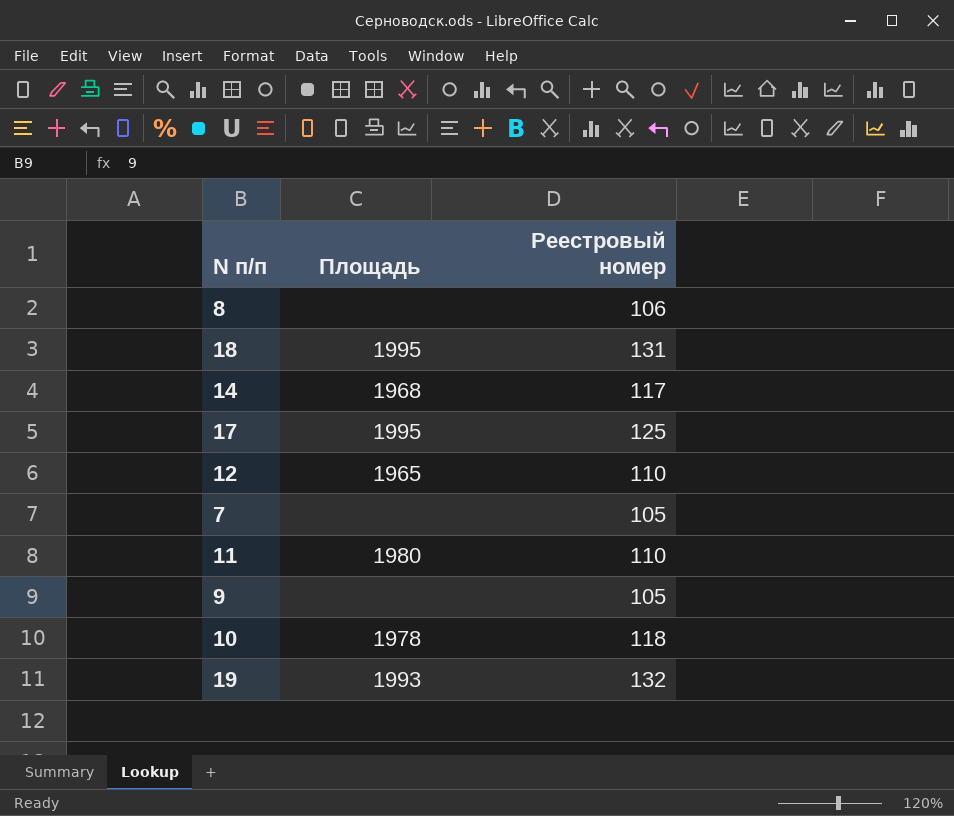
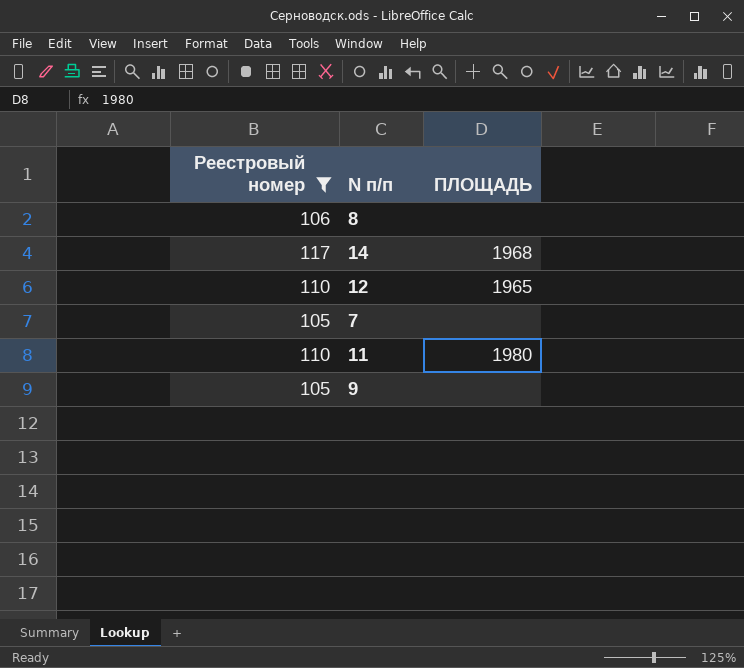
filter: none -> Реестровый номер <= 117
column Реестровый номер | position: 3 -> 1
column name: Площадь -> ПЛОЩАДЬ

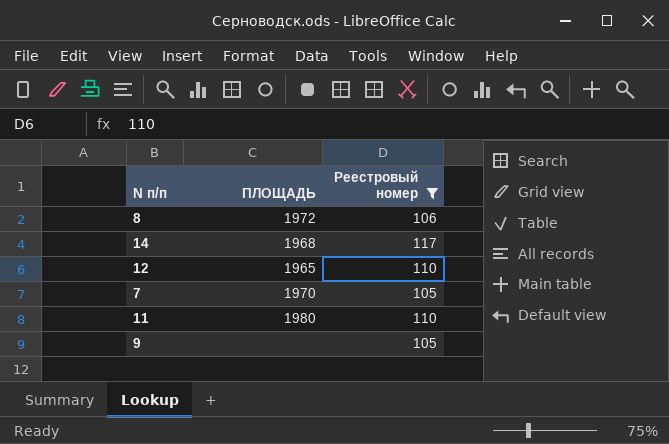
column Реестровый номер | position: 1 -> 3
8 | ПЛОЩАДЬ: none -> 1972
7 | ПЛОЩАДЬ: none -> 1970

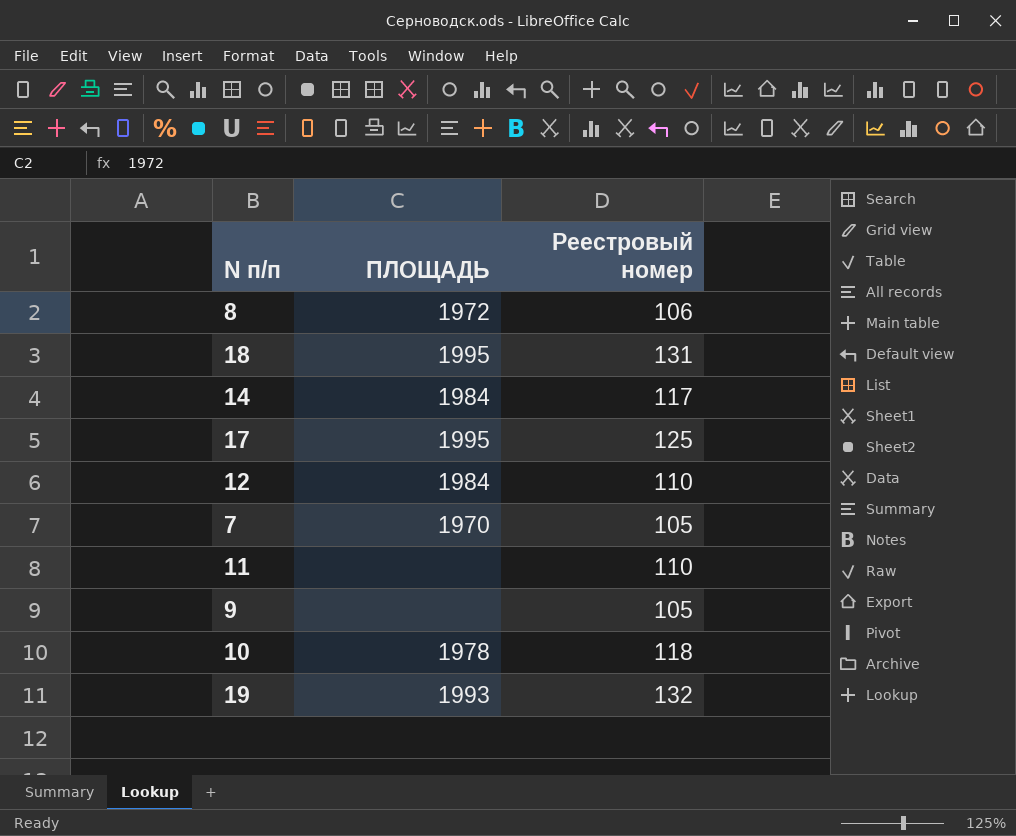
filter: Реестровый номер <= 117 -> none
14 | ПЛОЩАДЬ: 1968 -> 1984
12 | ПЛОЩАДЬ: 1965 -> 1984
11 | ПЛОЩАДЬ: 1980 -> none

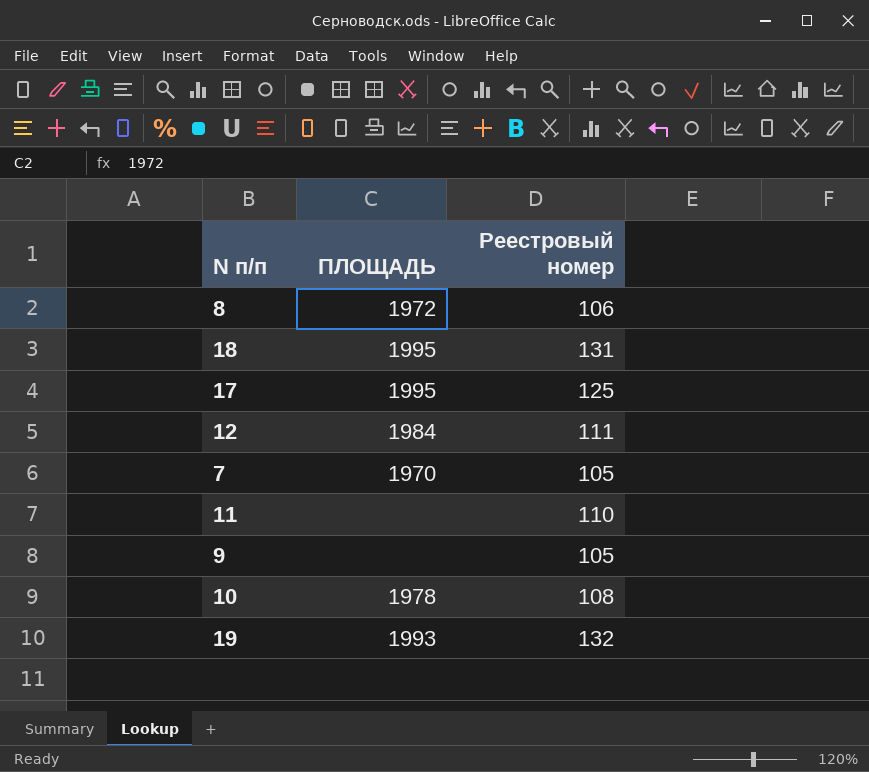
row 14: 1984 | 117 -> none
12 | Реестровый номер: 110 -> 111
10 | Реестровый номер: 118 -> 108

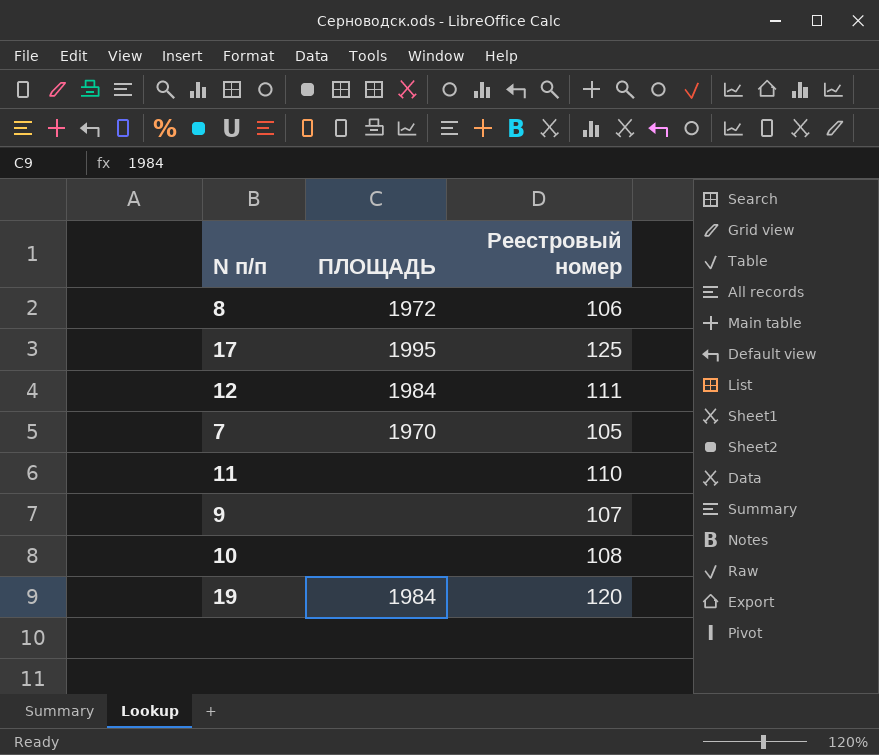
row 18: 1995 | 131 -> none
9 | Реестровый номер: 105 -> 107
10 | ПЛОЩАДЬ: 1978 -> none
19 | ПЛОЩАДЬ: 1993 -> 1984
19 | Реестровый номер: 132 -> 120

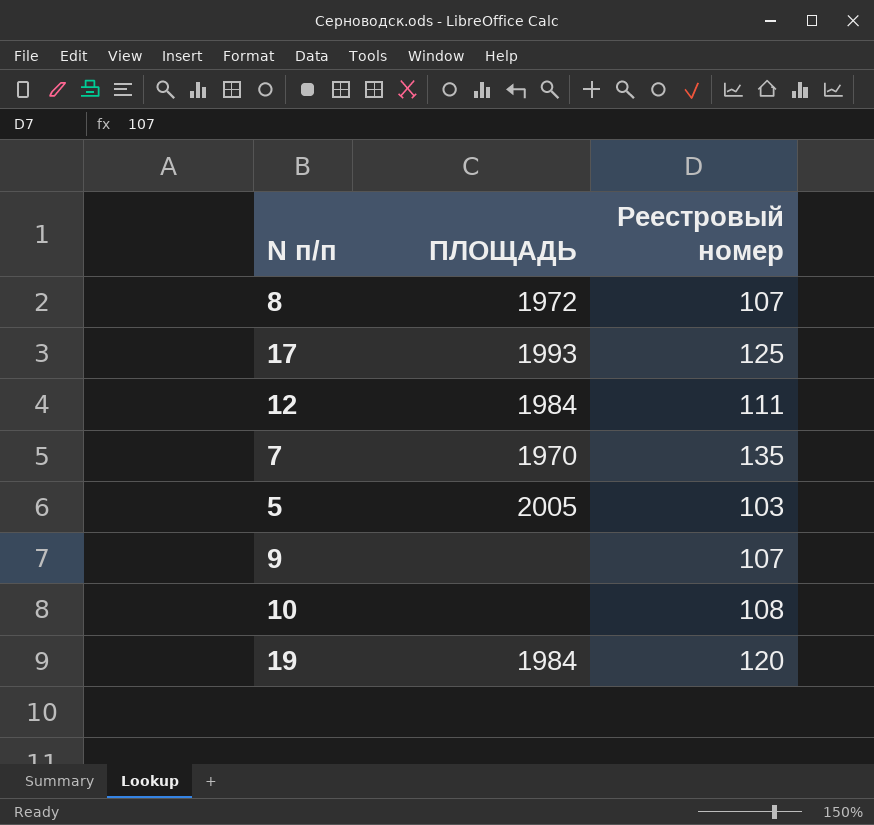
row 11: none | 110 -> none
8 | Реестровый номер: 106 -> 107
17 | ПЛОЩАДЬ: 1995 -> 1993
7 | Реестровый номер: 105 -> 135
row 5: none -> 2005 | 103

